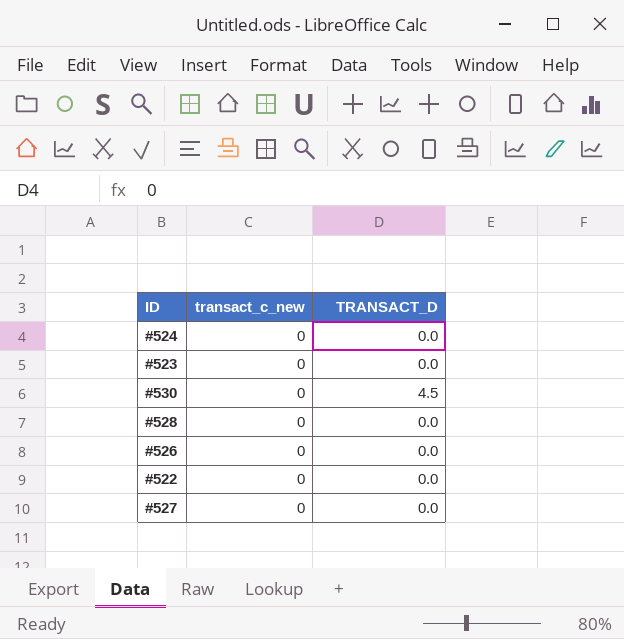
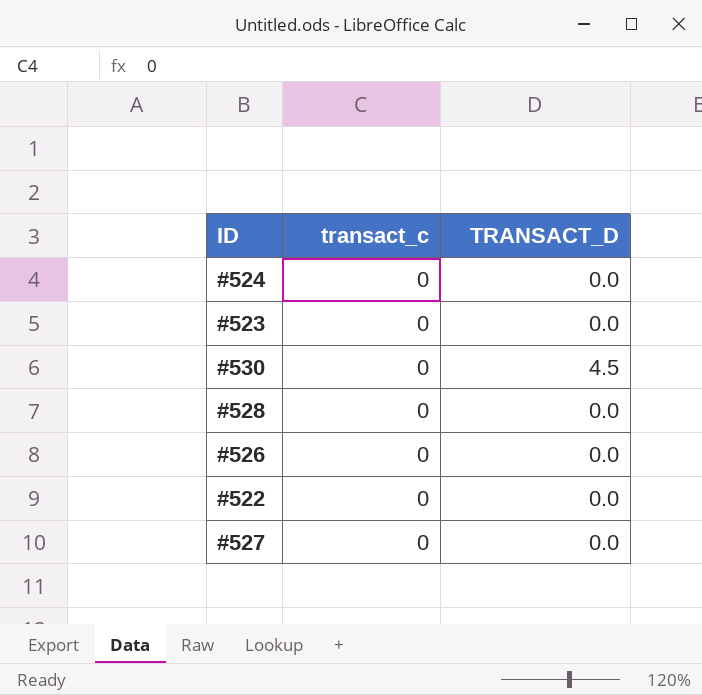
column name: transact_c_new -> transact_c

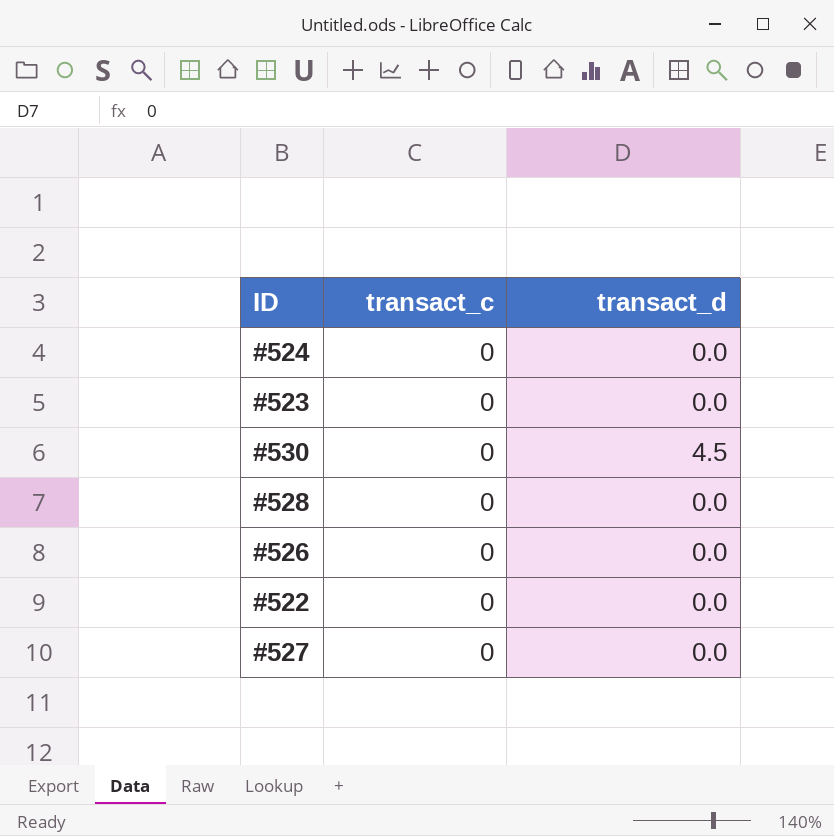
column name: TRANSACT_D -> transact_d

